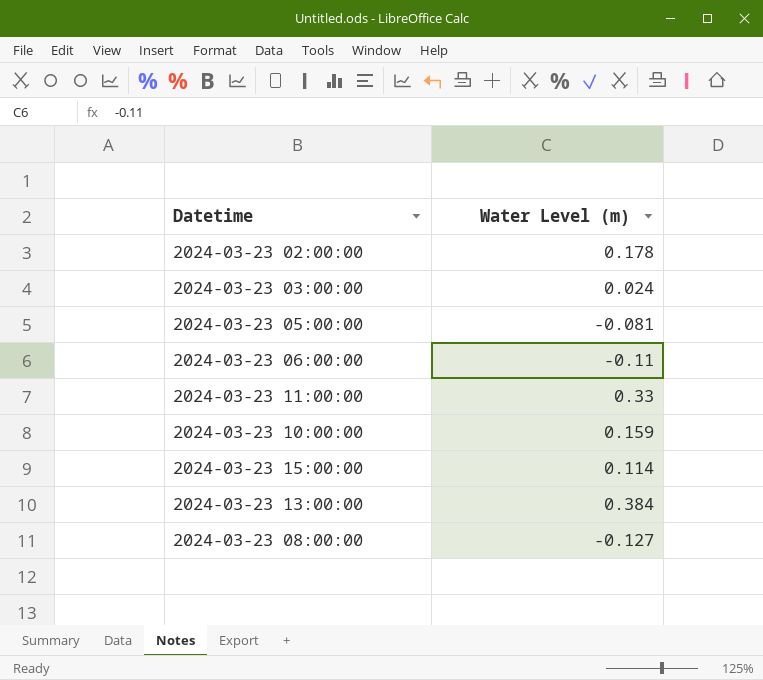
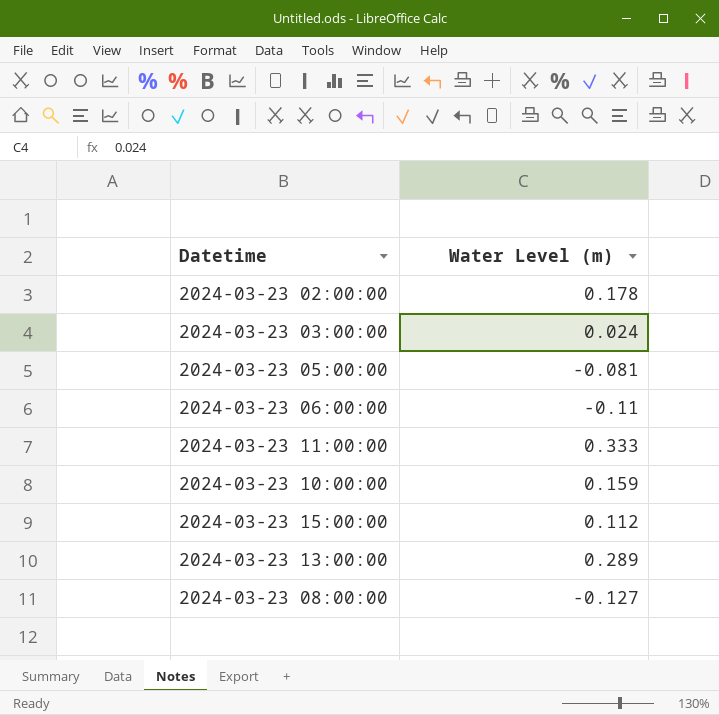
2024-03-23 11:00:00 | Water Level (m): 0.33 -> 0.333
2024-03-23 15:00:00 | Water Level (m): 0.114 -> 0.112
2024-03-23 13:00:00 | Water Level (m): 0.384 -> 0.289

